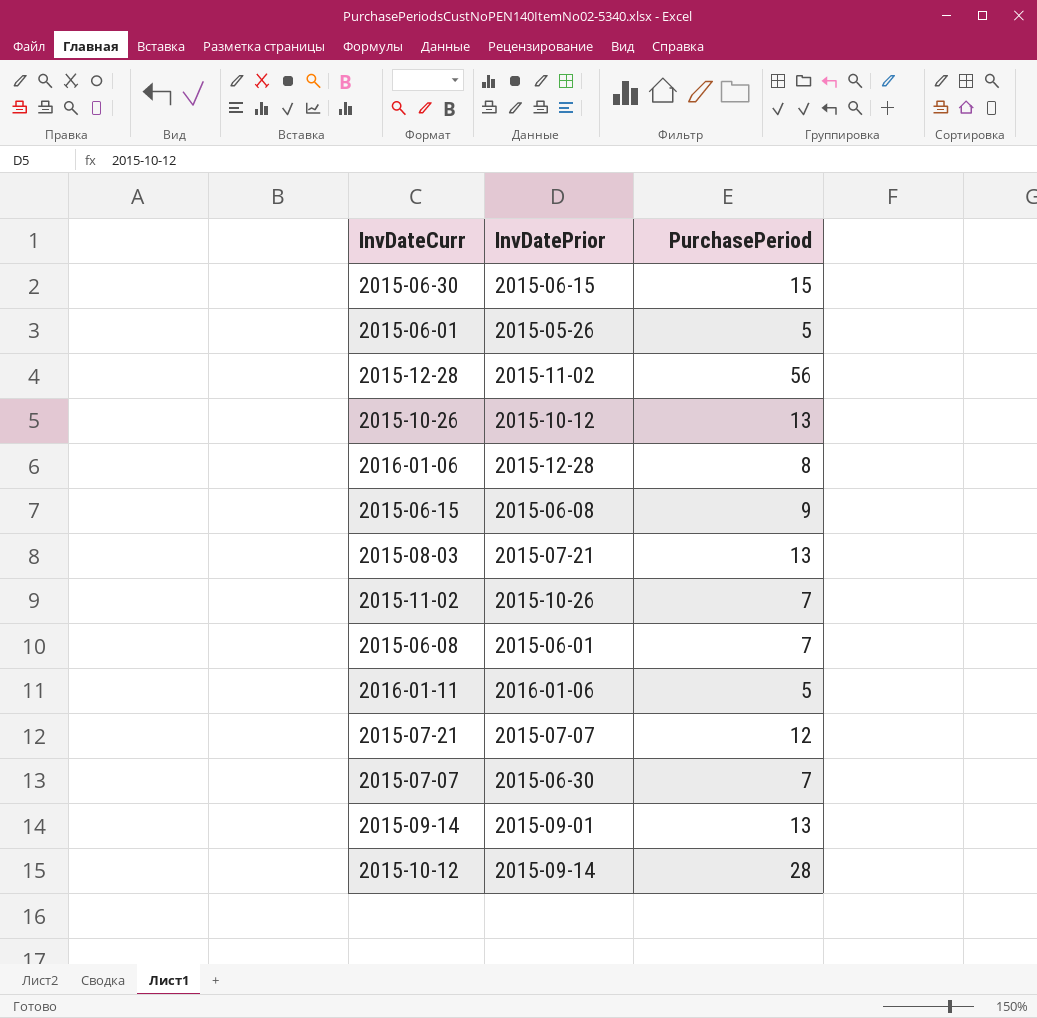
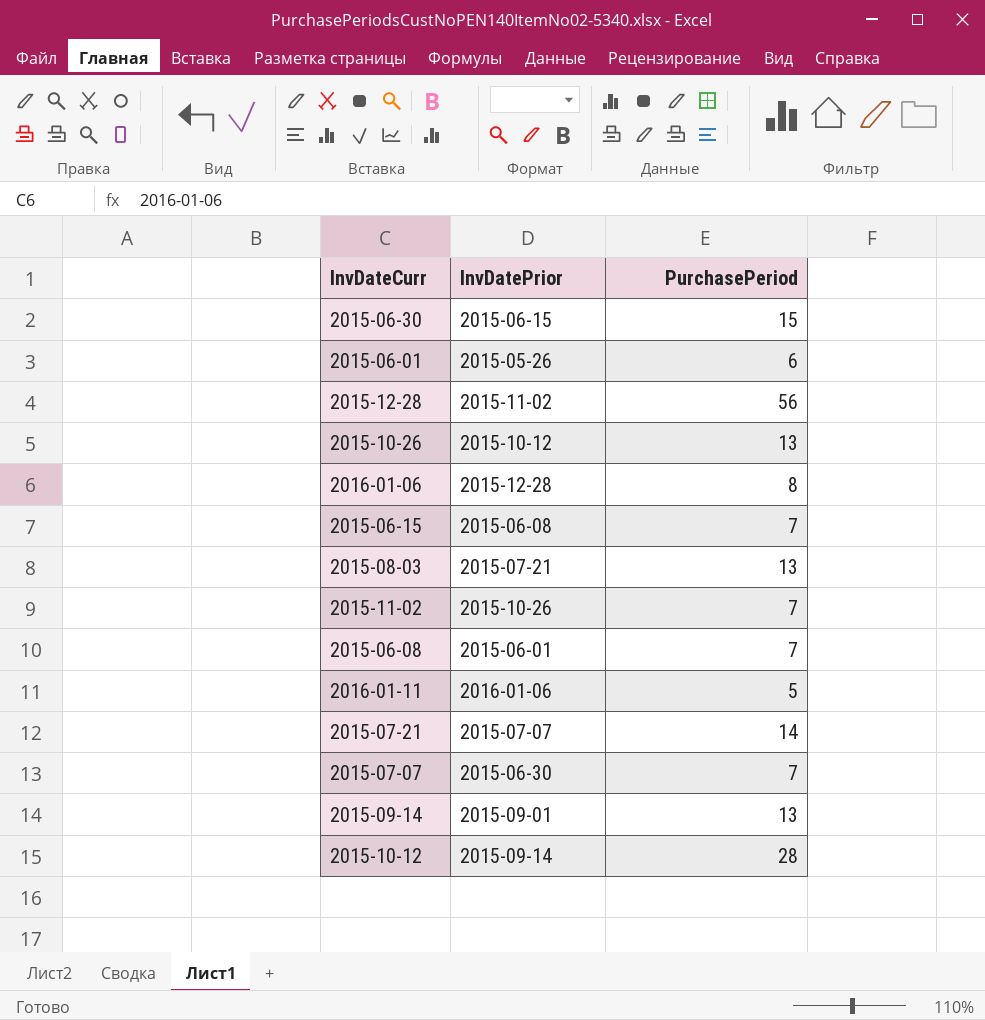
2015-06-01 | PurchasePeriod: 5 -> 6
2015-06-15 | PurchasePeriod: 9 -> 7
2015-07-21 | PurchasePeriod: 12 -> 14

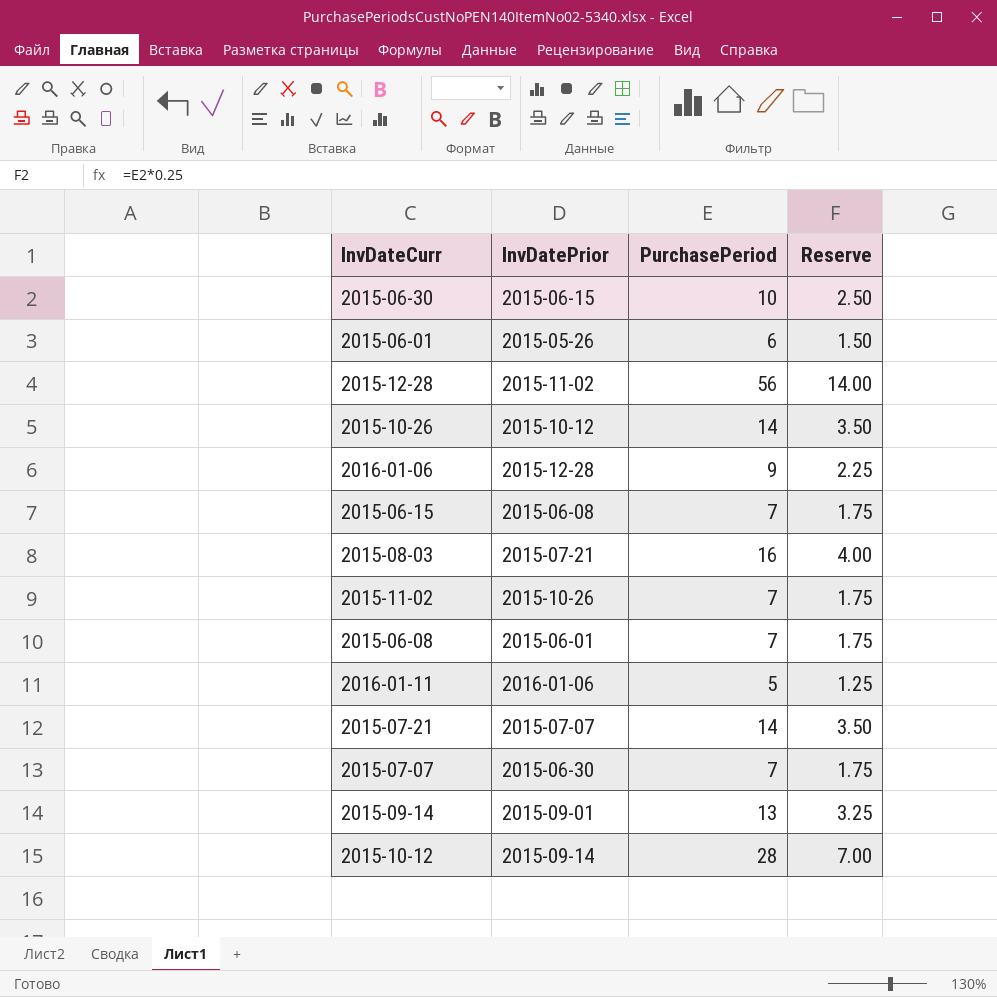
column Reserve | formula: none -> [PurchasePeriod] * 0.25
2015-06-30 | PurchasePeriod: 15 -> 10
2015-10-26 | PurchasePeriod: 13 -> 14
2016-01-06 | PurchasePeriod: 8 -> 9
2015-08-03 | PurchasePeriod: 13 -> 16

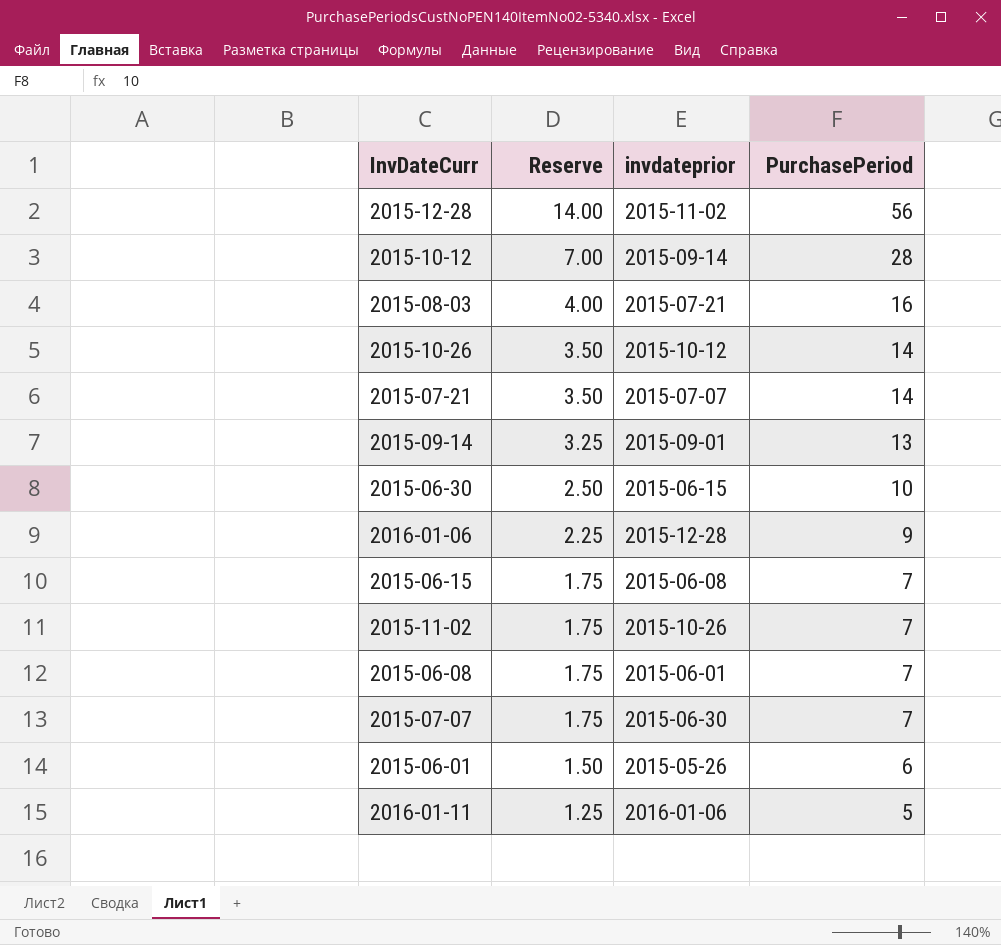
row order: none -> Reserve descending
column Reserve | position: 4 -> 2
column name: InvDatePrior -> invdateprior

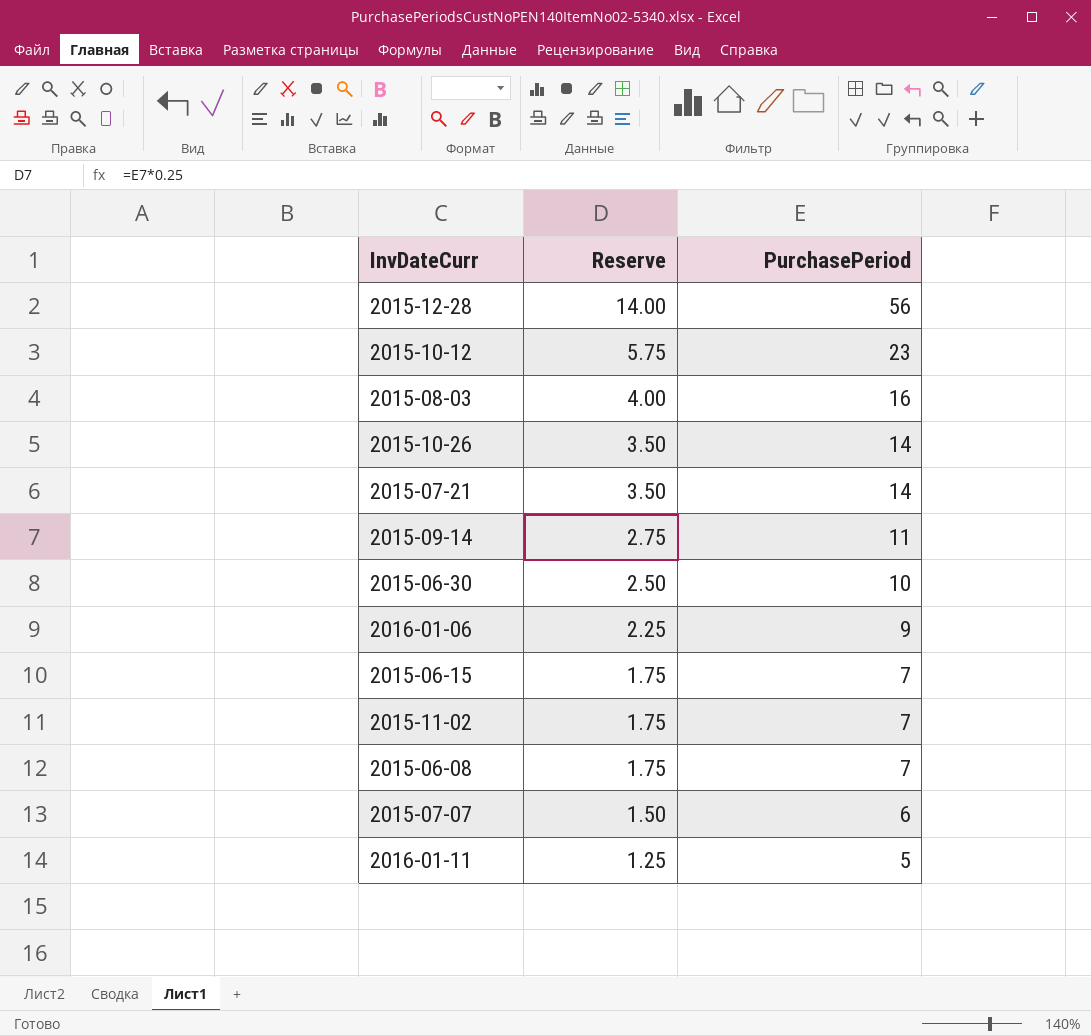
column invdateprior | position: 3 -> none
row 2015-06-01: 1.50 | 2015-05-26 | 6 -> none
2015-10-12 | Reserve: 7.00 -> 5.75
2015-10-12 | PurchasePeriod: 28 -> 23
2015-09-14 | Reserve: 3.25 -> 2.75
2015-09-14 | PurchasePeriod: 13 -> 11
2015-07-07 | Reserve: 1.75 -> 1.50
2015-07-07 | PurchasePeriod: 7 -> 6

